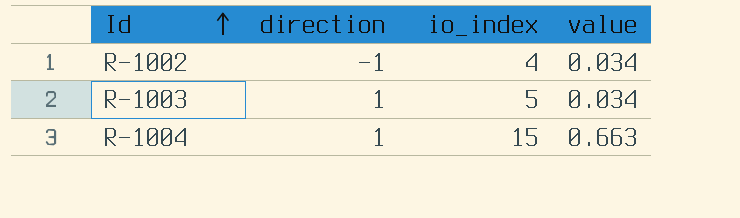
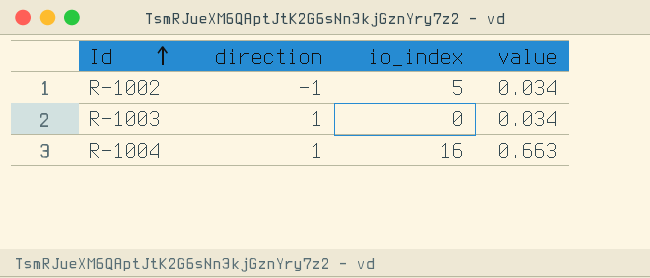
R-1002 | io_index: 4 -> 5
R-1003 | io_index: 5 -> 0
R-1004 | io_index: 15 -> 16

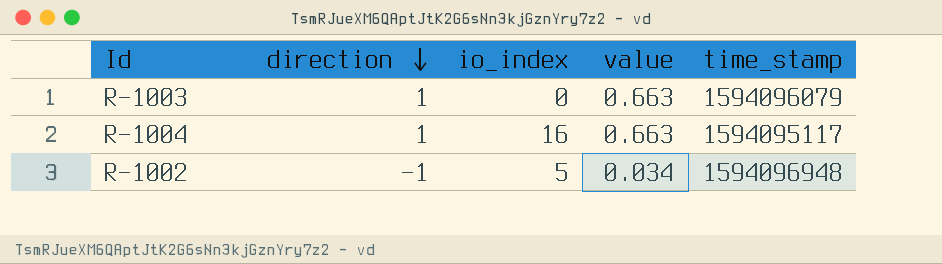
row order: Id ascending -> direction descending
column time_stamp | position: none -> 5
R-1003 | value: 0.034 -> 0.663

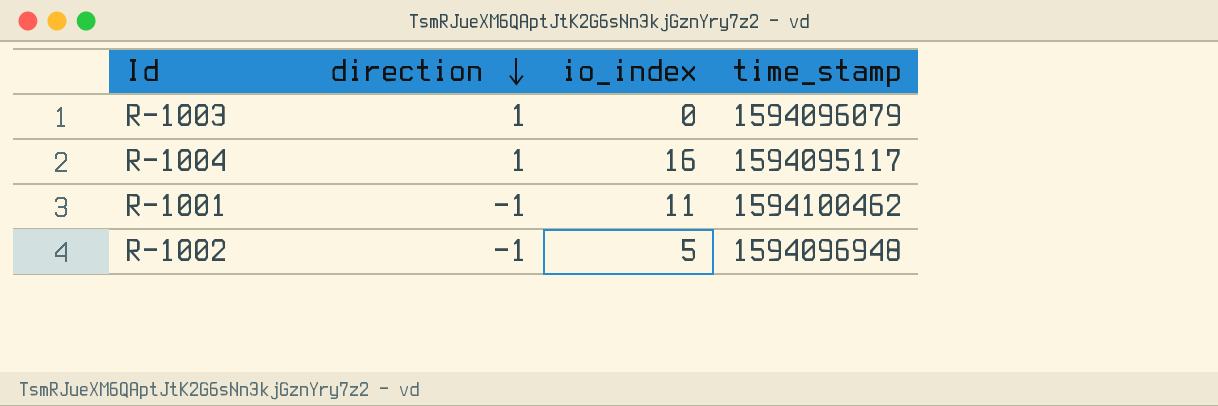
column value | position: 4 -> none
row R-1001: none -> -1 | 11 | 1594100462

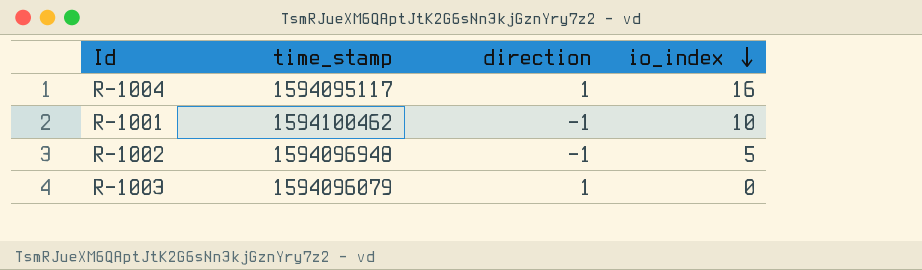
row order: direction descending -> io_index descending
column time_stamp | position: 4 -> 2
R-1001 | io_index: 11 -> 10

